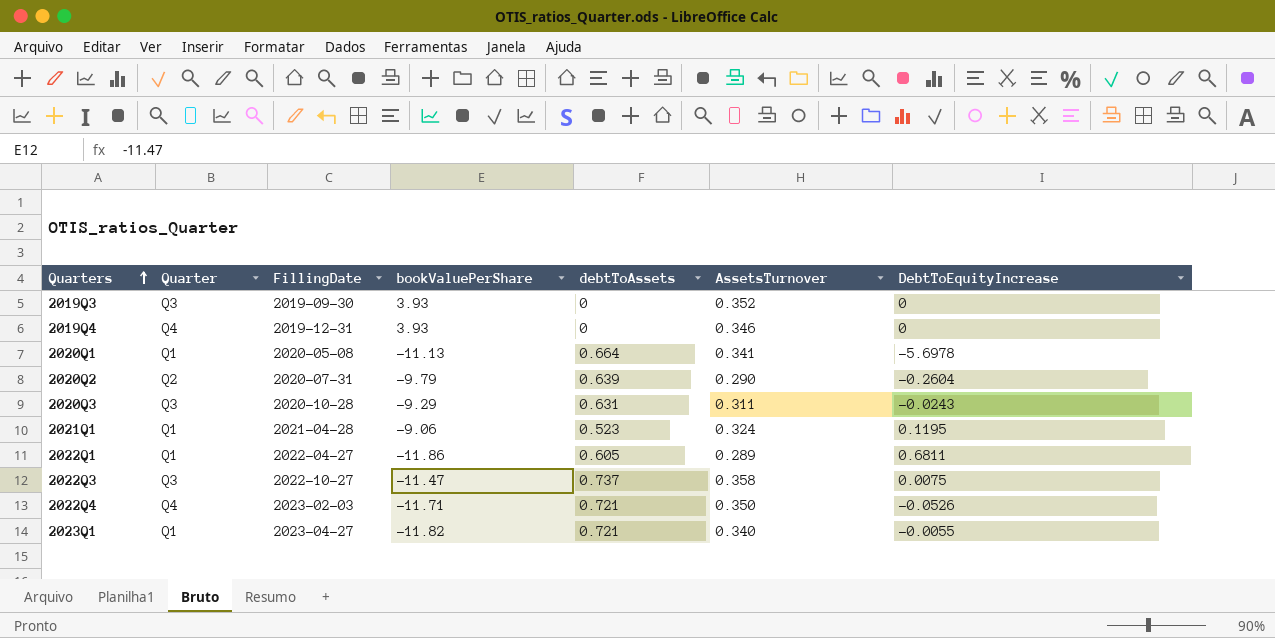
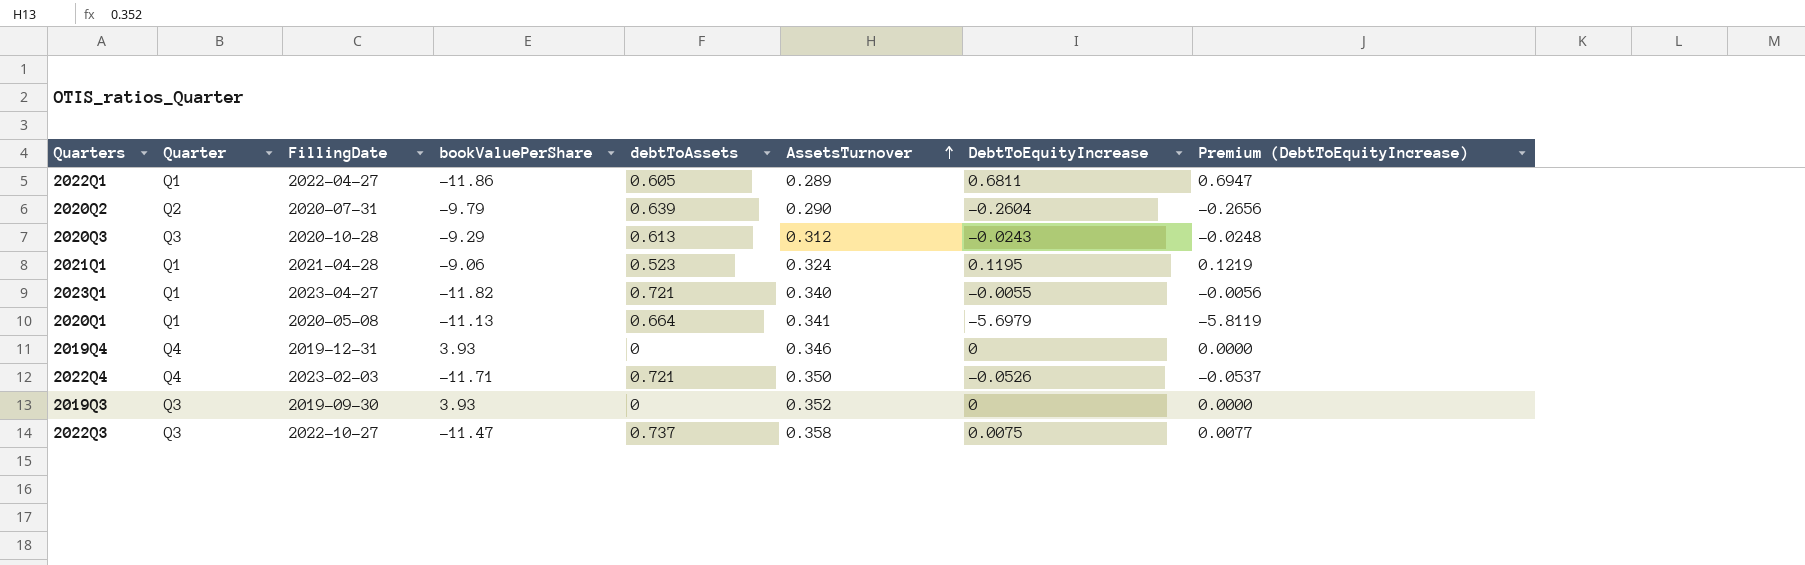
row order: Quarters ascending -> AssetsTurnover ascending
column Premium (DebtToEquityIncrease) | formula: none -> [DebtToEquityIncrease] * 1.02
2020Q3 | debtToAssets: 0.631 -> 0.613
2020Q3 | AssetsTurnover: 0.311 -> 0.312
2020Q1 | DebtToEquityIncrease: -5.6978 -> -5.6979

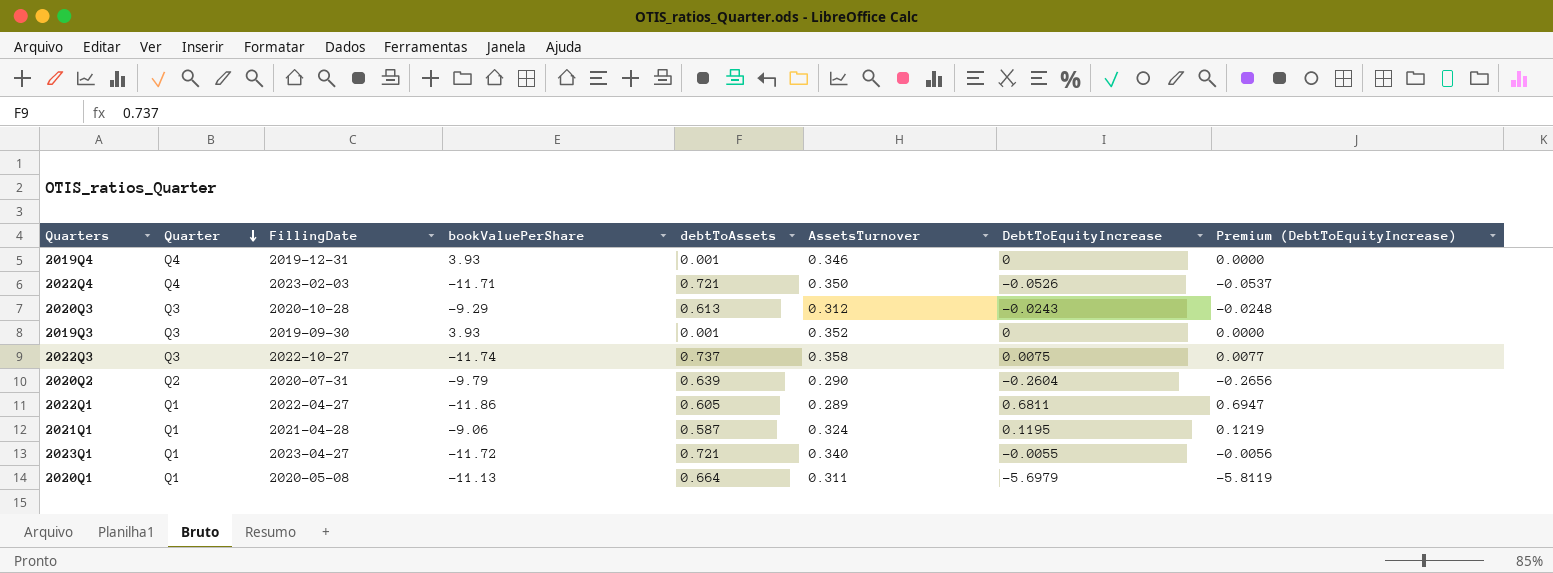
row order: AssetsTurnover ascending -> Quarter descending
2019Q4 | debtToAssets: 0 -> 0.001
2019Q3 | debtToAssets: 0 -> 0.001
2022Q3 | bookValuePerShare: -11.47 -> -11.74
2021Q1 | debtToAssets: 0.523 -> 0.587
2023Q1 | bookValuePerShare: -11.82 -> -11.72
2020Q1 | AssetsTurnover: 0.341 -> 0.311

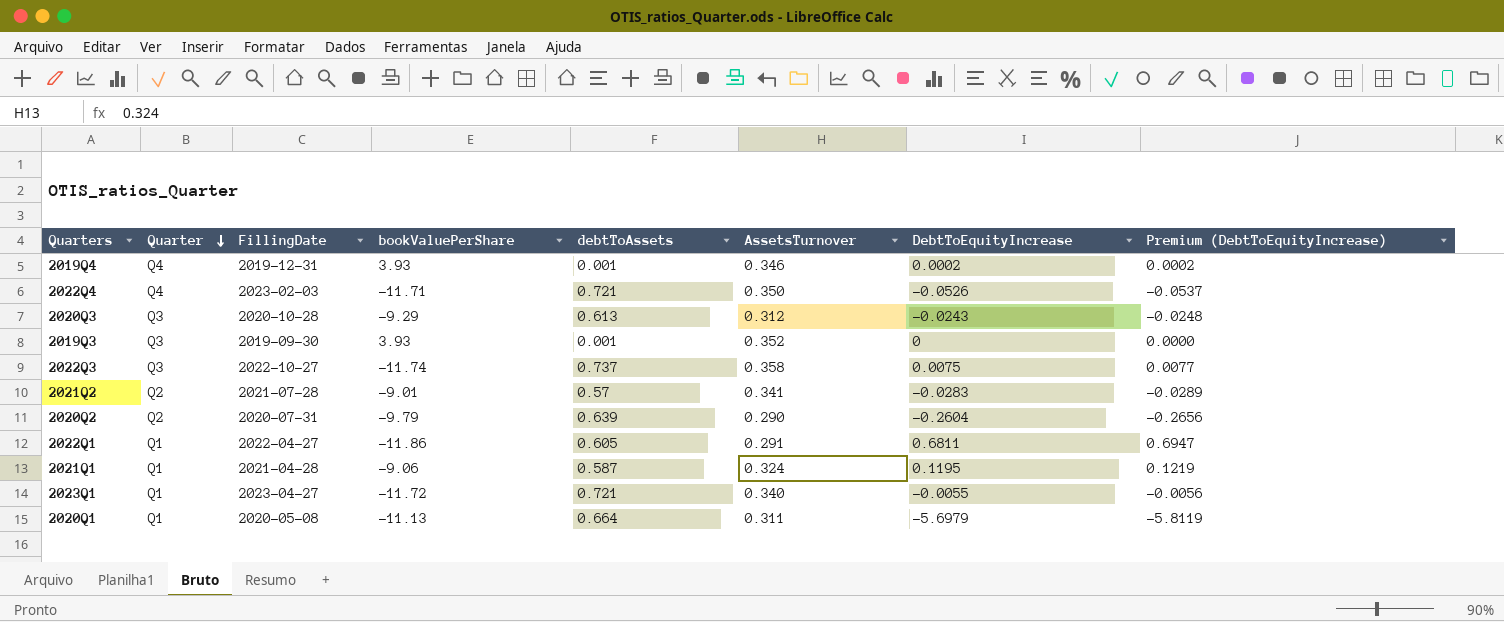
2019Q4 | DebtToEquityIncrease: 0 -> 0.0002
2019Q4 | Premium (DebtToEquityIncrease): 0.0000 -> 0.0002
row 2021Q2: none -> Q2 | 2021-07-28 | -9.01 | 0.57 | 0.341 | -0.0283 | -0.0289
2022Q1 | AssetsTurnover: 0.289 -> 0.291

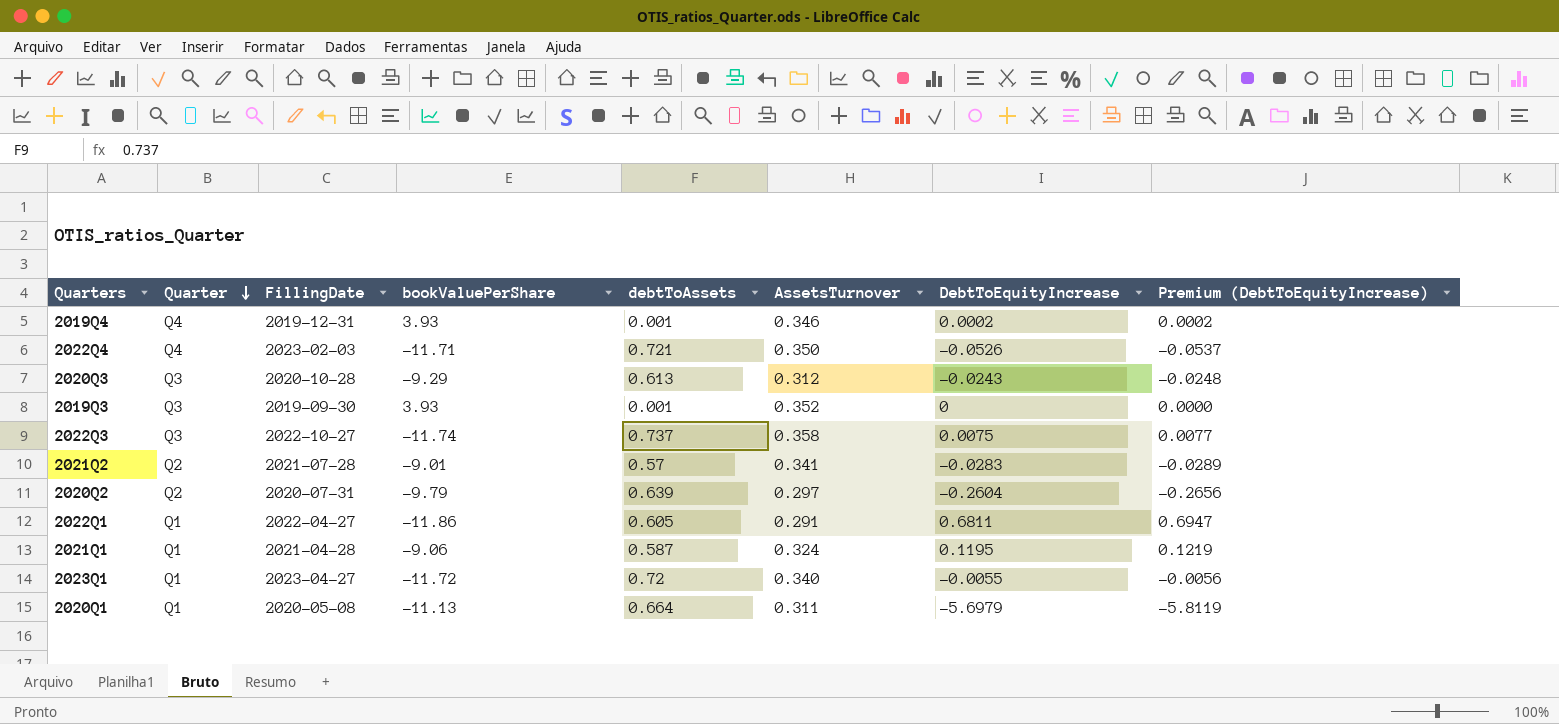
2020Q2 | AssetsTurnover: 0.290 -> 0.297
2023Q1 | debtToAssets: 0.721 -> 0.72

